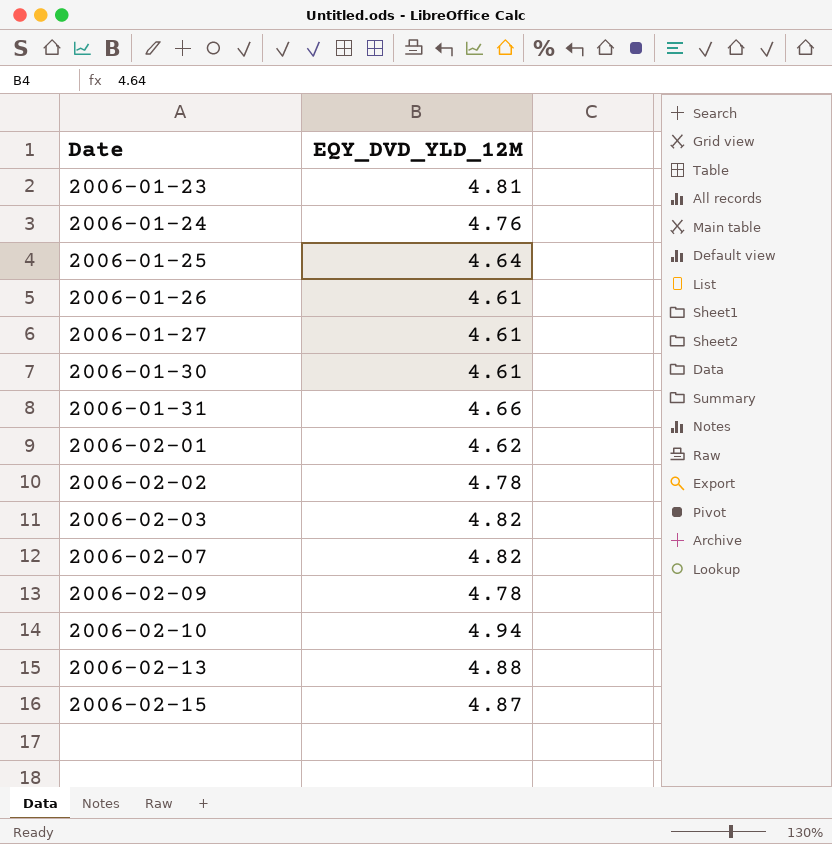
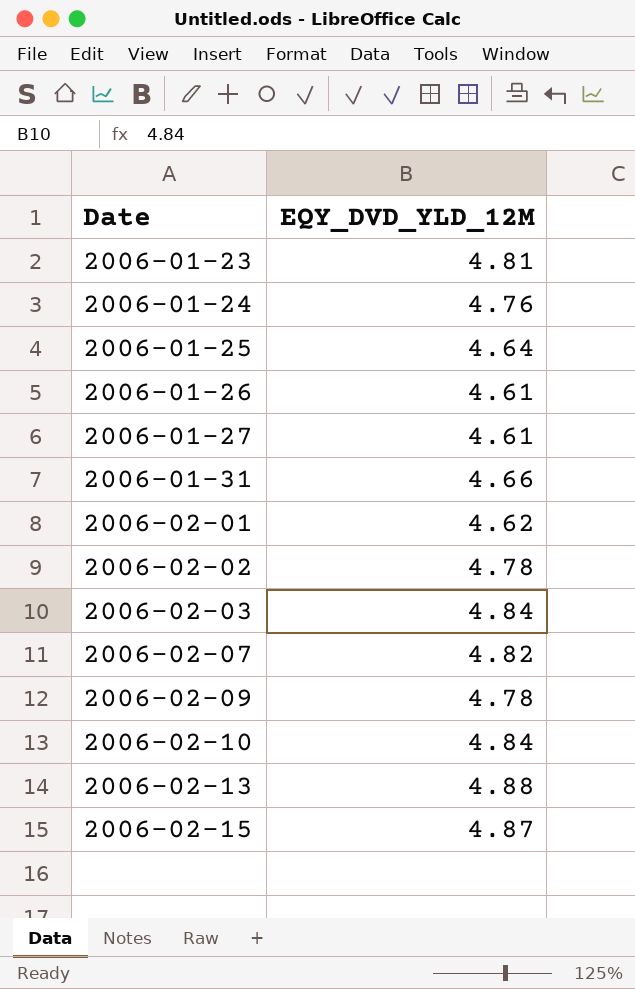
row 2006-01-30: 4.61 -> none
2006-02-03 | EQY_DVD_YLD_12M: 4.82 -> 4.84
2006-02-10 | EQY_DVD_YLD_12M: 4.94 -> 4.84

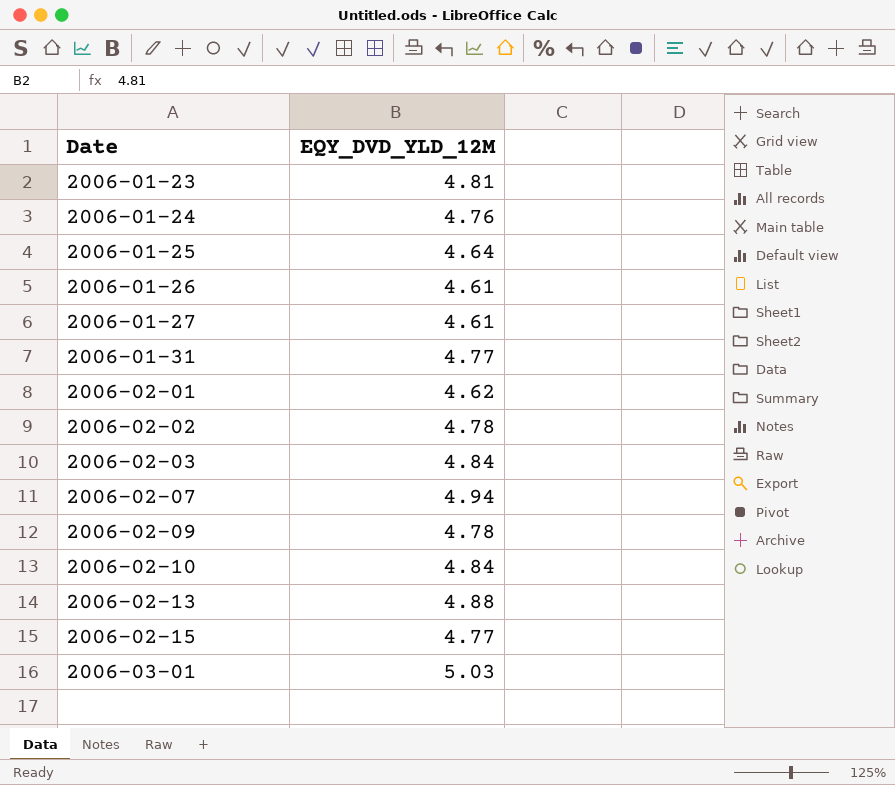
2006-01-31 | EQY_DVD_YLD_12M: 4.66 -> 4.77
2006-02-07 | EQY_DVD_YLD_12M: 4.82 -> 4.94
2006-02-15 | EQY_DVD_YLD_12M: 4.87 -> 4.77
row 2006-03-01: none -> 5.03

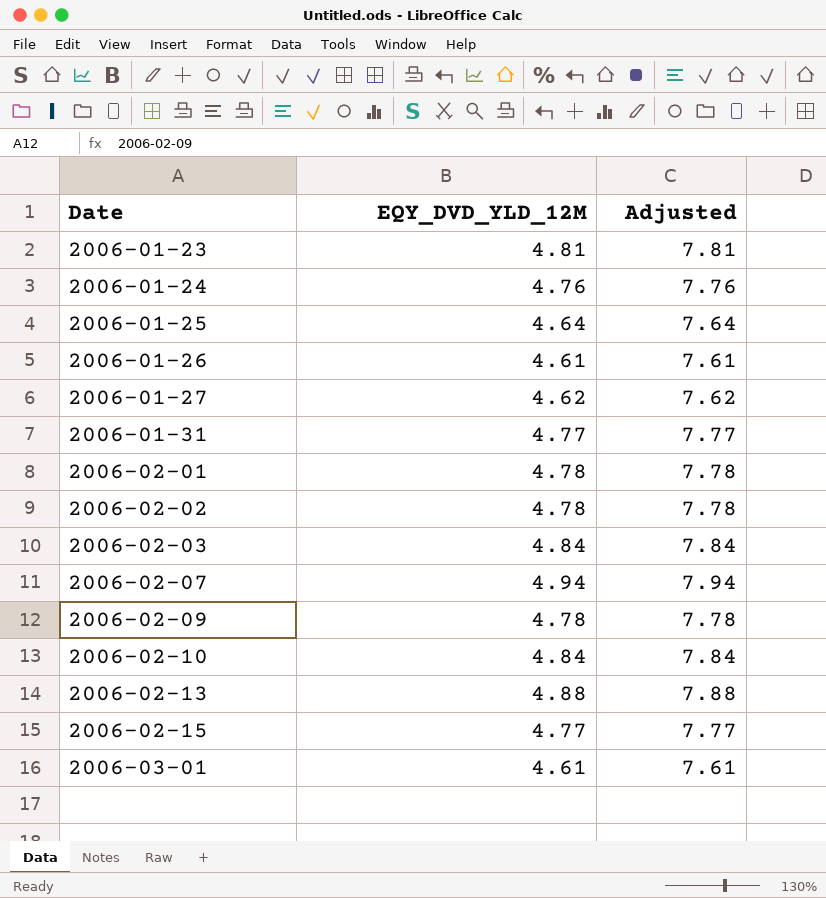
column Adjusted | formula: none -> [EQY_DVD_YLD_12M] + 3
2006-01-27 | EQY_DVD_YLD_12M: 4.61 -> 4.62
2006-02-01 | EQY_DVD_YLD_12M: 4.62 -> 4.78
2006-03-01 | EQY_DVD_YLD_12M: 5.03 -> 4.61

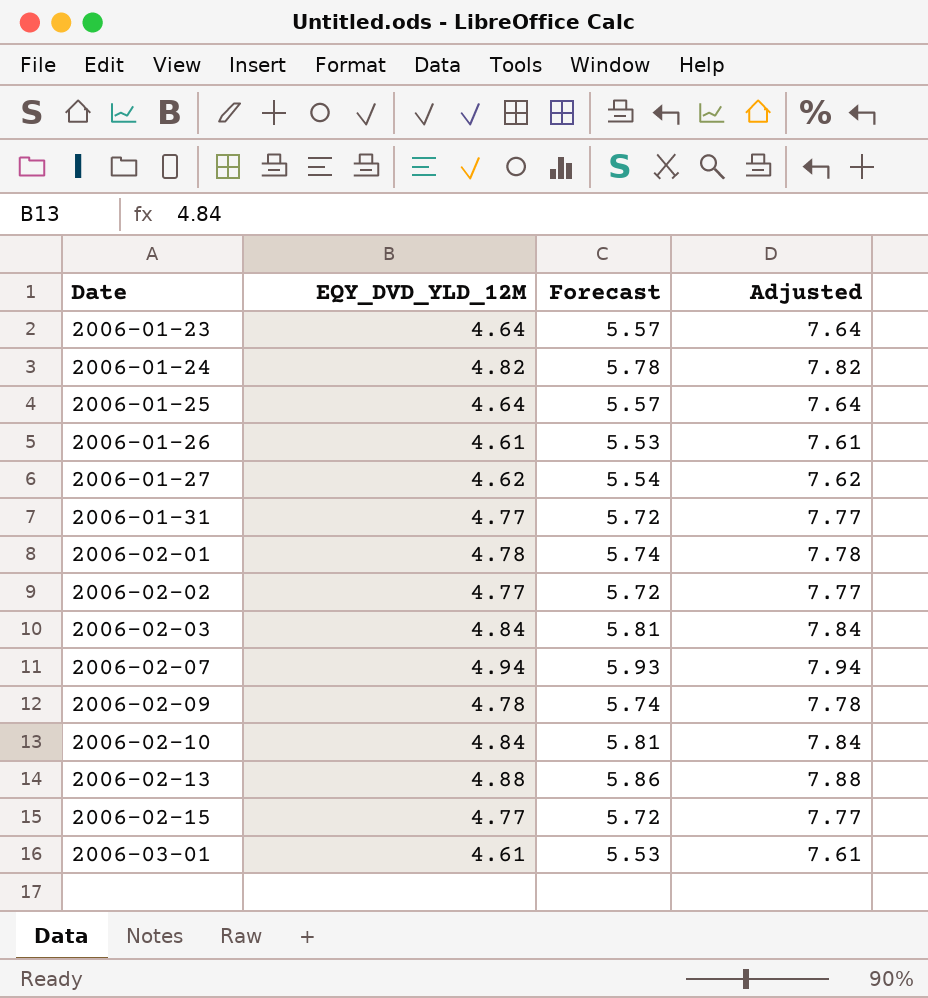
column Forecast | formula: none -> [EQY_DVD_YLD_12M] * 1.2
2006-01-23 | EQY_DVD_YLD_12M: 4.81 -> 4.64
2006-01-23 | Adjusted: 7.81 -> 7.64
2006-01-24 | EQY_DVD_YLD_12M: 4.76 -> 4.82
2006-01-24 | Adjusted: 7.76 -> 7.82
2006-02-02 | EQY_DVD_YLD_12M: 4.78 -> 4.77
2006-02-02 | Adjusted: 7.78 -> 7.77

